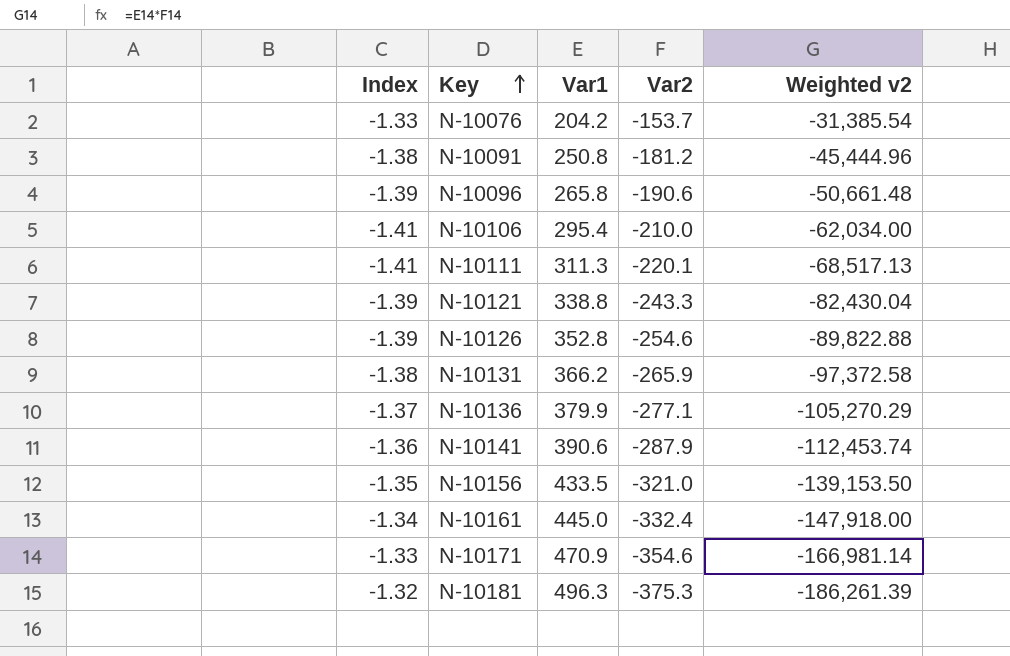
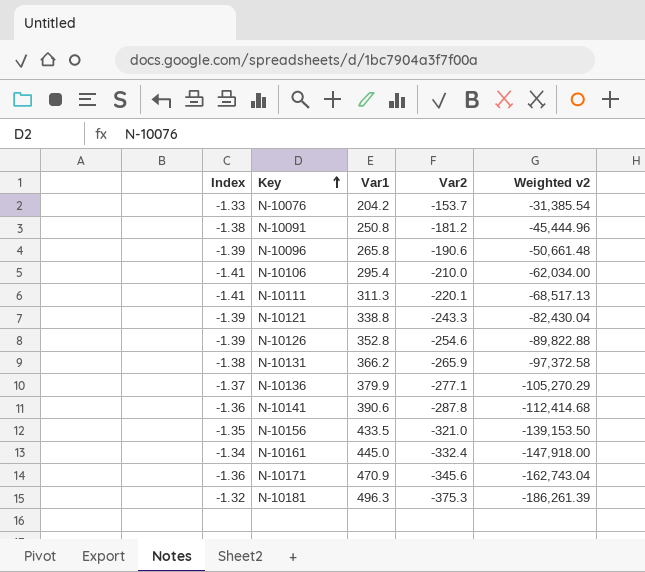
N-10141 | Var2: -287.9 -> -287.8
N-10141 | Weighted v2: -112,453.74 -> -112,414.68
N-10171 | Index: -1.33 -> -1.36
N-10171 | Var2: -354.6 -> -345.6
N-10171 | Weighted v2: -166,981.14 -> -162,743.04

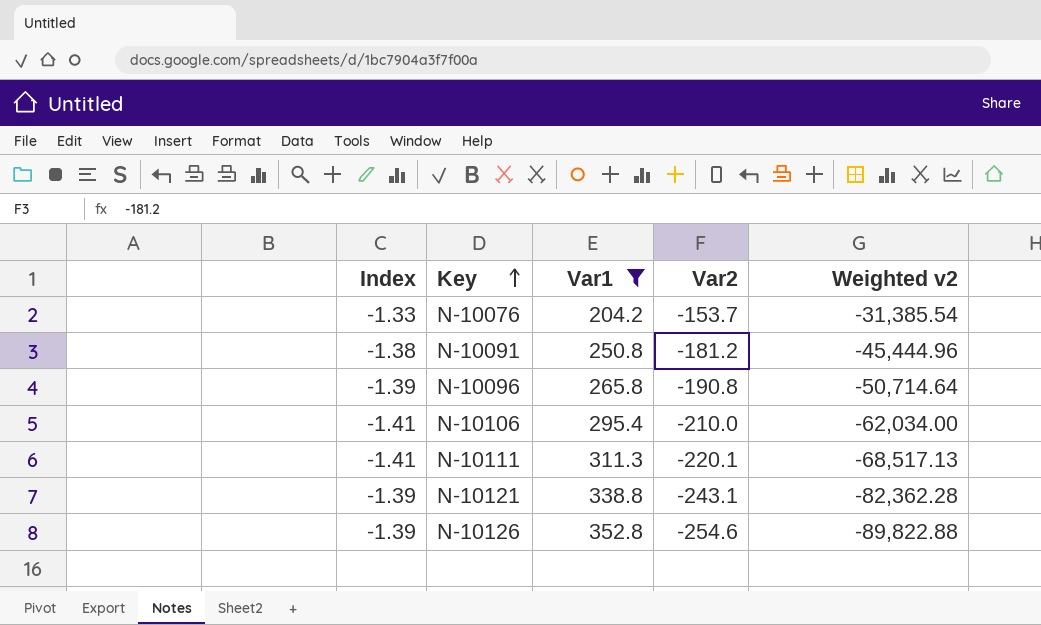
filter: none -> Var1 <= 352.8
N-10096 | Var2: -190.6 -> -190.8
N-10096 | Weighted v2: -50,661.48 -> -50,714.64
N-10121 | Var2: -243.3 -> -243.1
N-10121 | Weighted v2: -82,430.04 -> -82,362.28

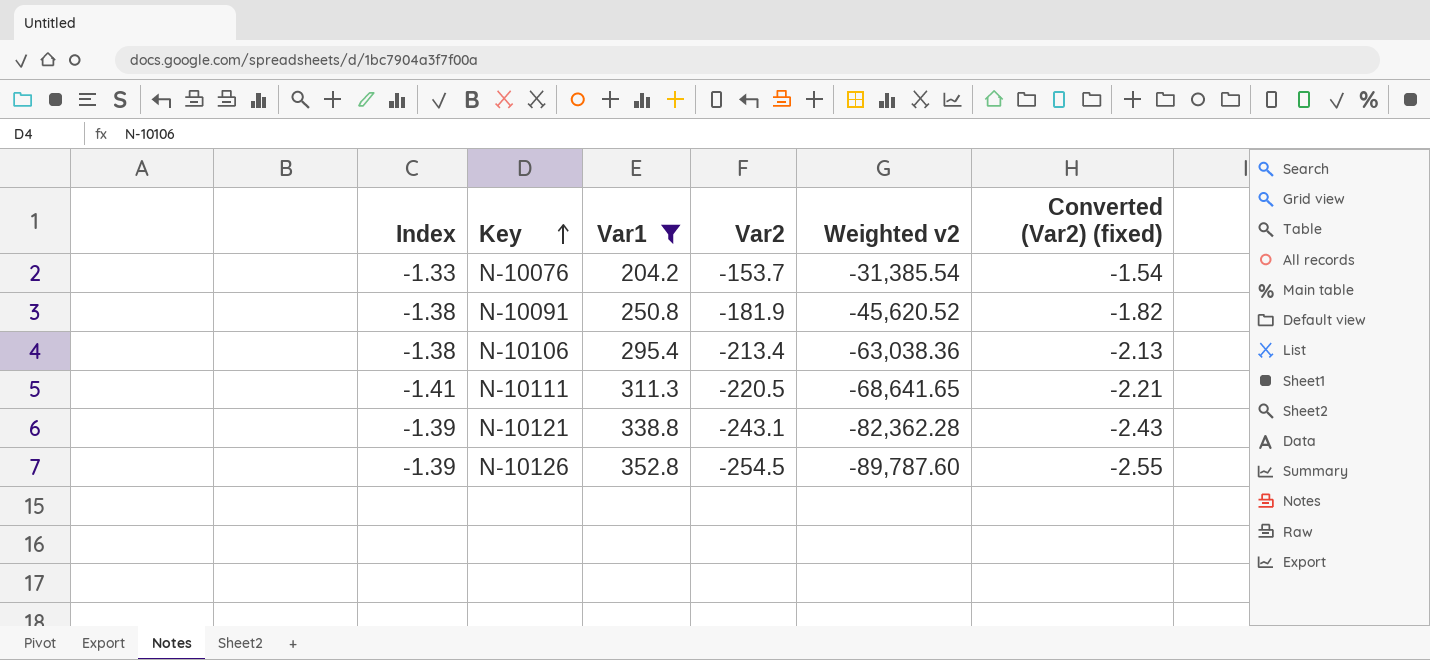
column Converted (Var2) (fixed) | formula: none -> [Var2] * 0.01
row N-10096: -1.39 | 265.8 | -190.8 | -50,714.64 -> none
N-10091 | Var2: -181.2 -> -181.9
N-10091 | Weighted v2: -45,444.96 -> -45,620.52
N-10106 | Index: -1.41 -> -1.38
N-10106 | Var2: -210.0 -> -213.4
N-10106 | Weighted v2: -62,034.00 -> -63,038.36
N-10111 | Var2: -220.1 -> -220.5
N-10111 | Weighted v2: -68,517.13 -> -68,641.65
N-10126 | Var2: -254.6 -> -254.5
N-10126 | Weighted v2: -89,822.88 -> -89,787.60

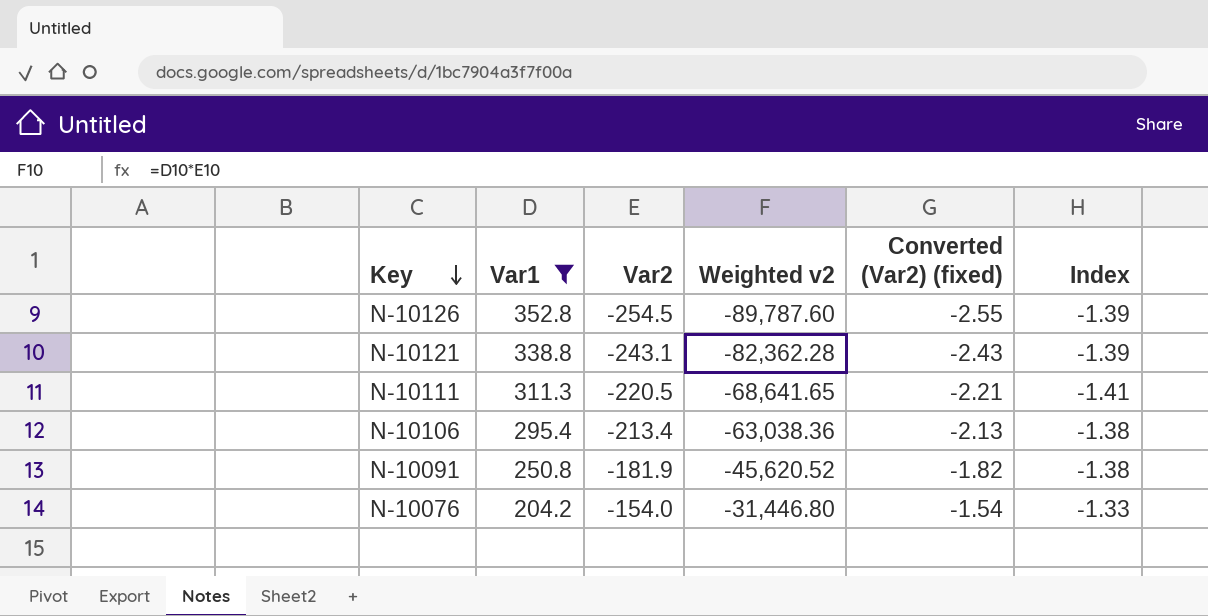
row order: Key ascending -> Key descending
column Index | position: 1 -> 6
N-10076 | Var2: -153.7 -> -154.0
N-10076 | Weighted v2: -31,385.54 -> -31,446.80

